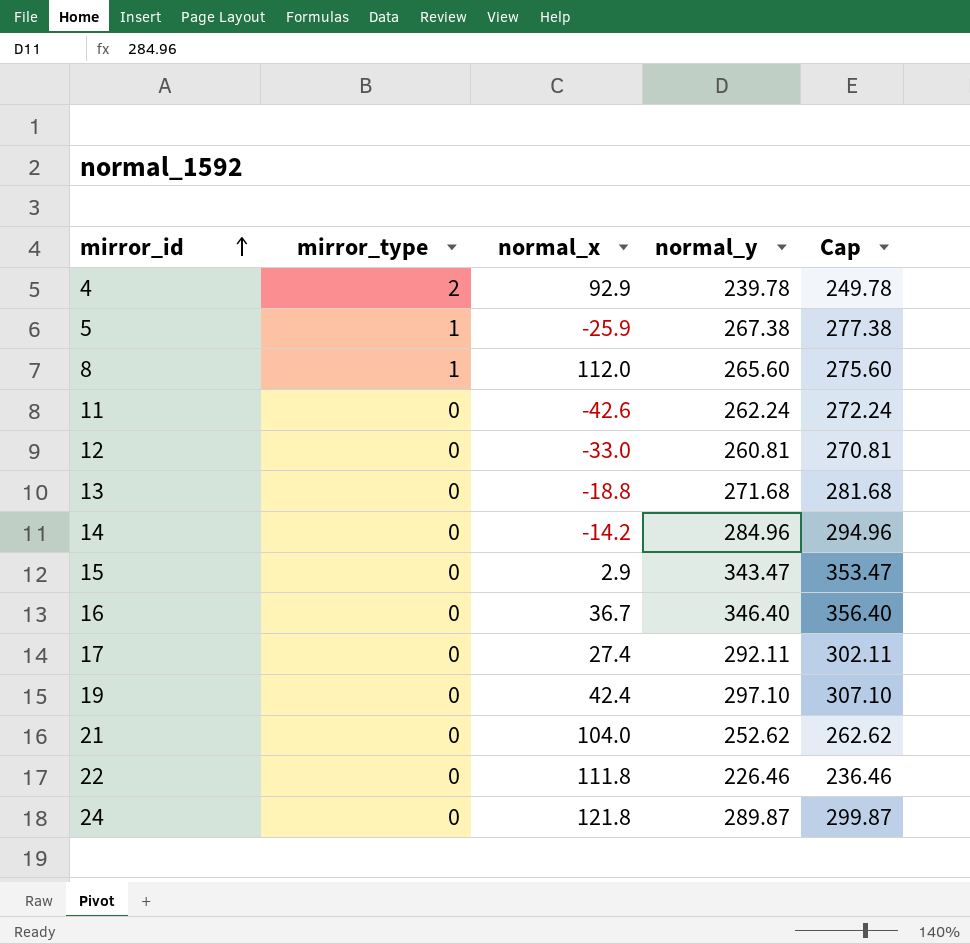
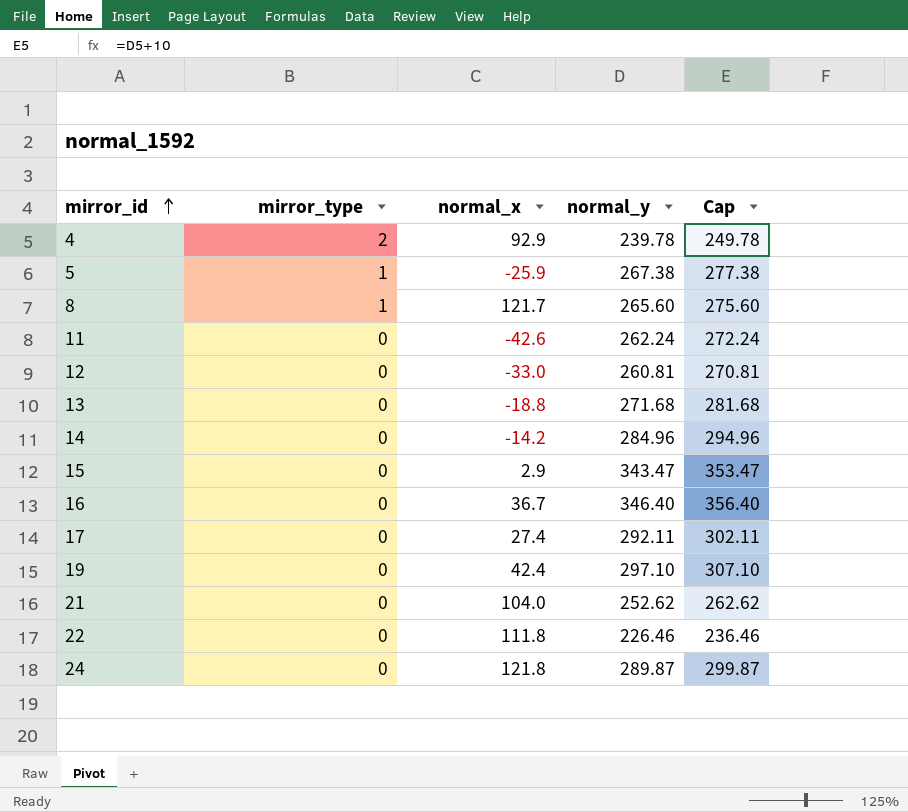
8 | normal_x: 112.0 -> 121.7

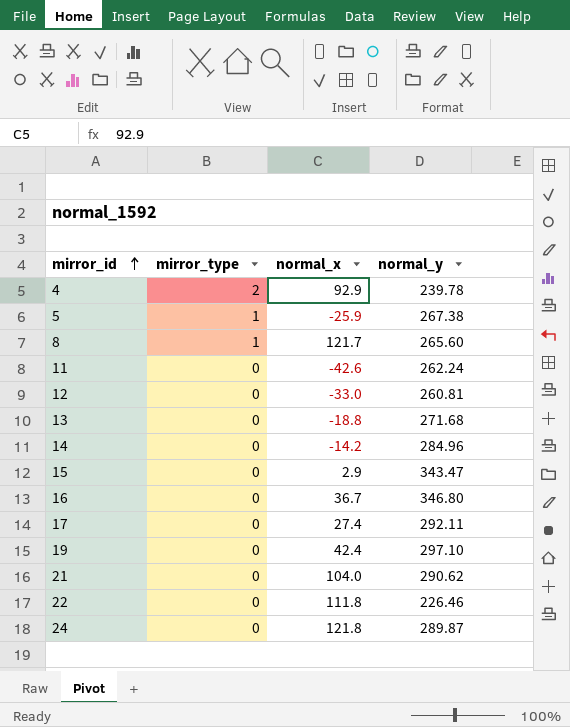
column Cap | formula: [normal_y] + 10 -> none
16 | normal_y: 346.40 -> 346.80
21 | normal_y: 252.62 -> 290.62

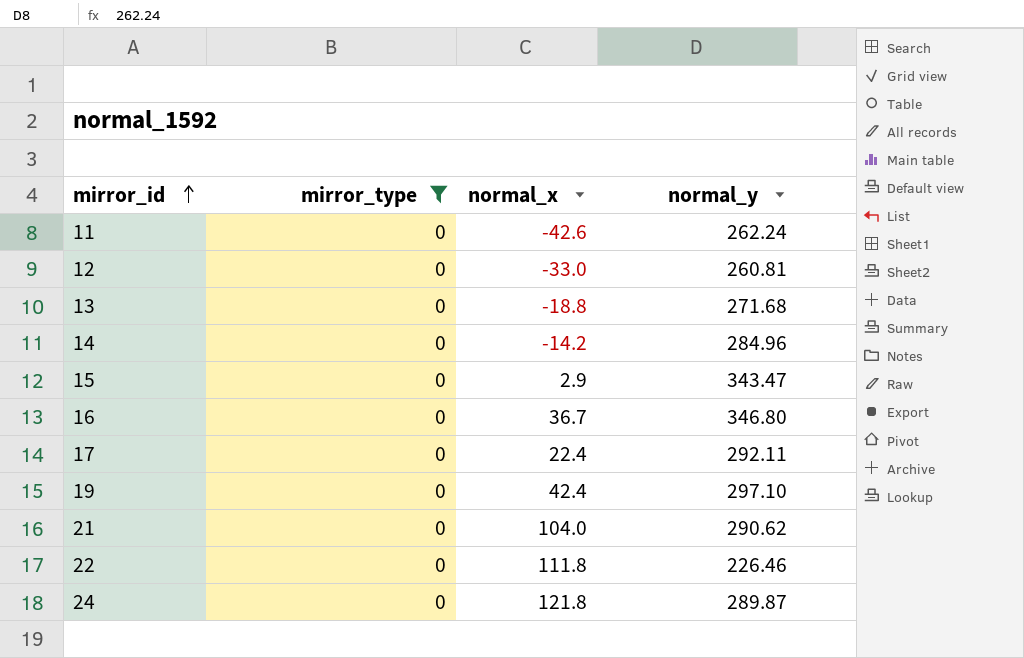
filter: none -> mirror_type = 0
17 | normal_x: 27.4 -> 22.4

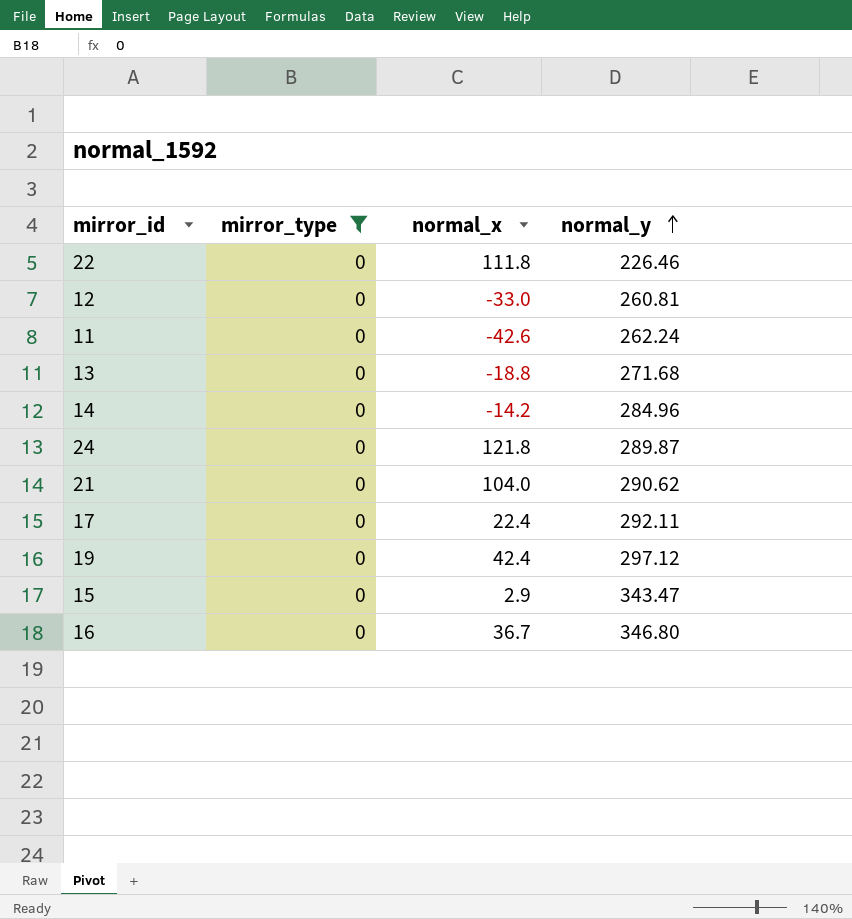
row order: mirror_id ascending -> normal_y ascending
19 | normal_y: 297.10 -> 297.12

